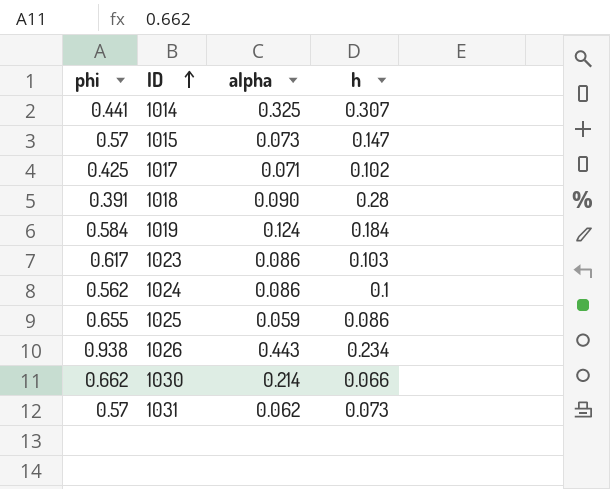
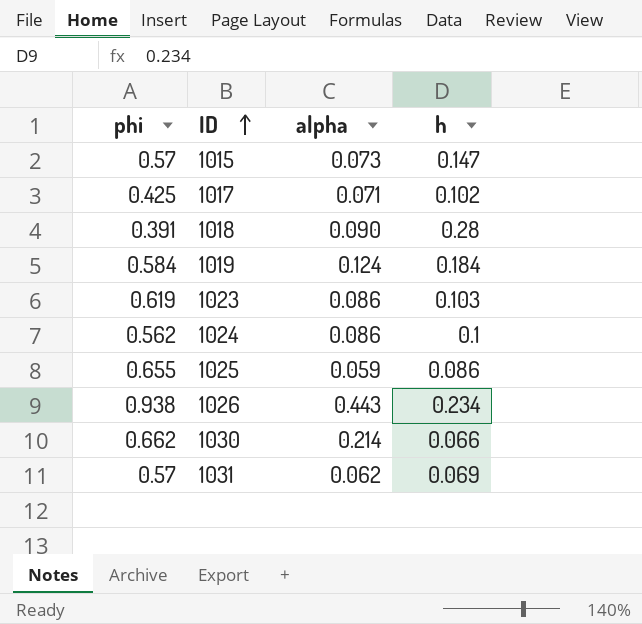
row 1014: 0.441 | 0.325 | 0.307 -> none
1023 | phi: 0.617 -> 0.619
1031 | h: 0.073 -> 0.069

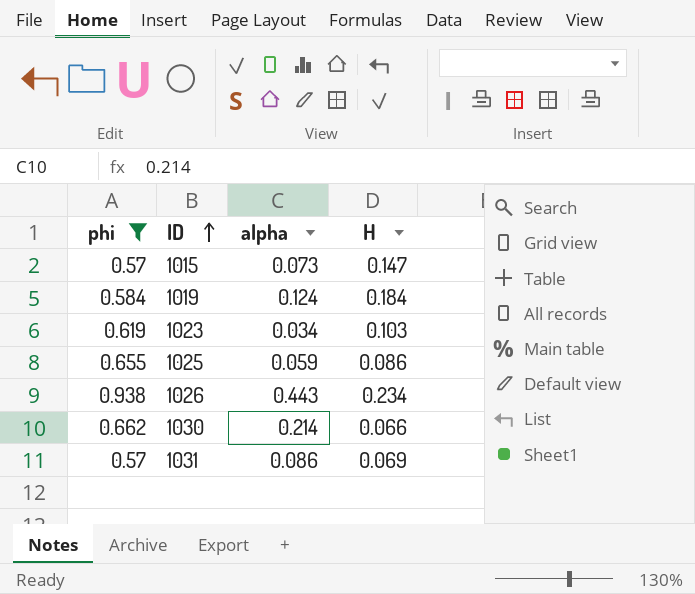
filter: none -> phi >= 0.57
column name: h -> H
1023 | alpha: 0.086 -> 0.034
1031 | alpha: 0.062 -> 0.086

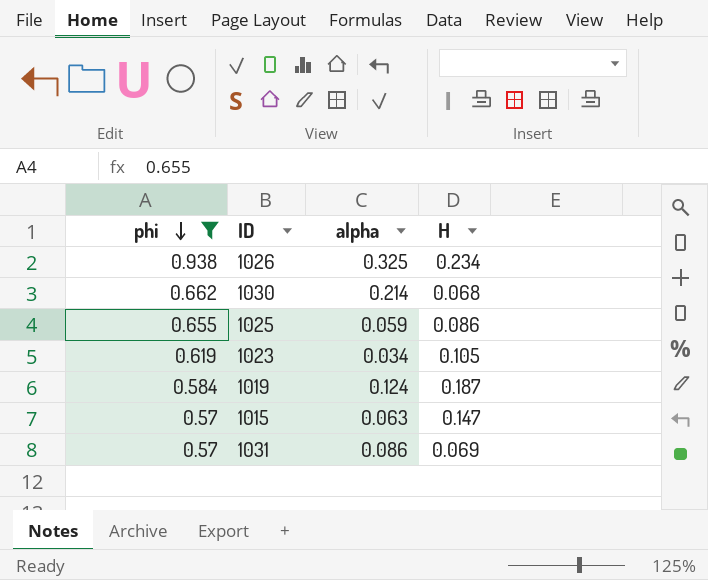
row order: ID ascending -> phi descending
1026 | alpha: 0.443 -> 0.325
1030 | H: 0.066 -> 0.068
1023 | H: 0.103 -> 0.105
1019 | H: 0.184 -> 0.187
1015 | alpha: 0.073 -> 0.063

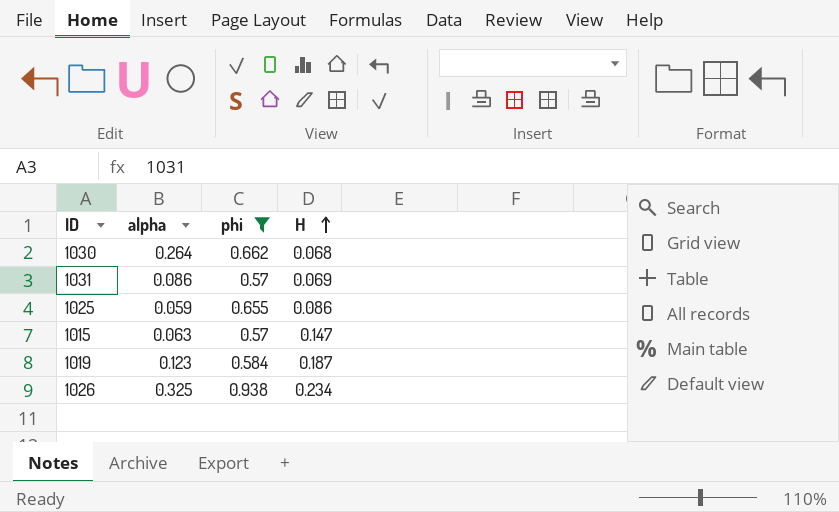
row order: phi descending -> H ascending
column phi | position: 1 -> 3
row 1023: 0.619 | 0.034 | 0.105 -> none
1030 | alpha: 0.214 -> 0.264
1019 | alpha: 0.124 -> 0.123

